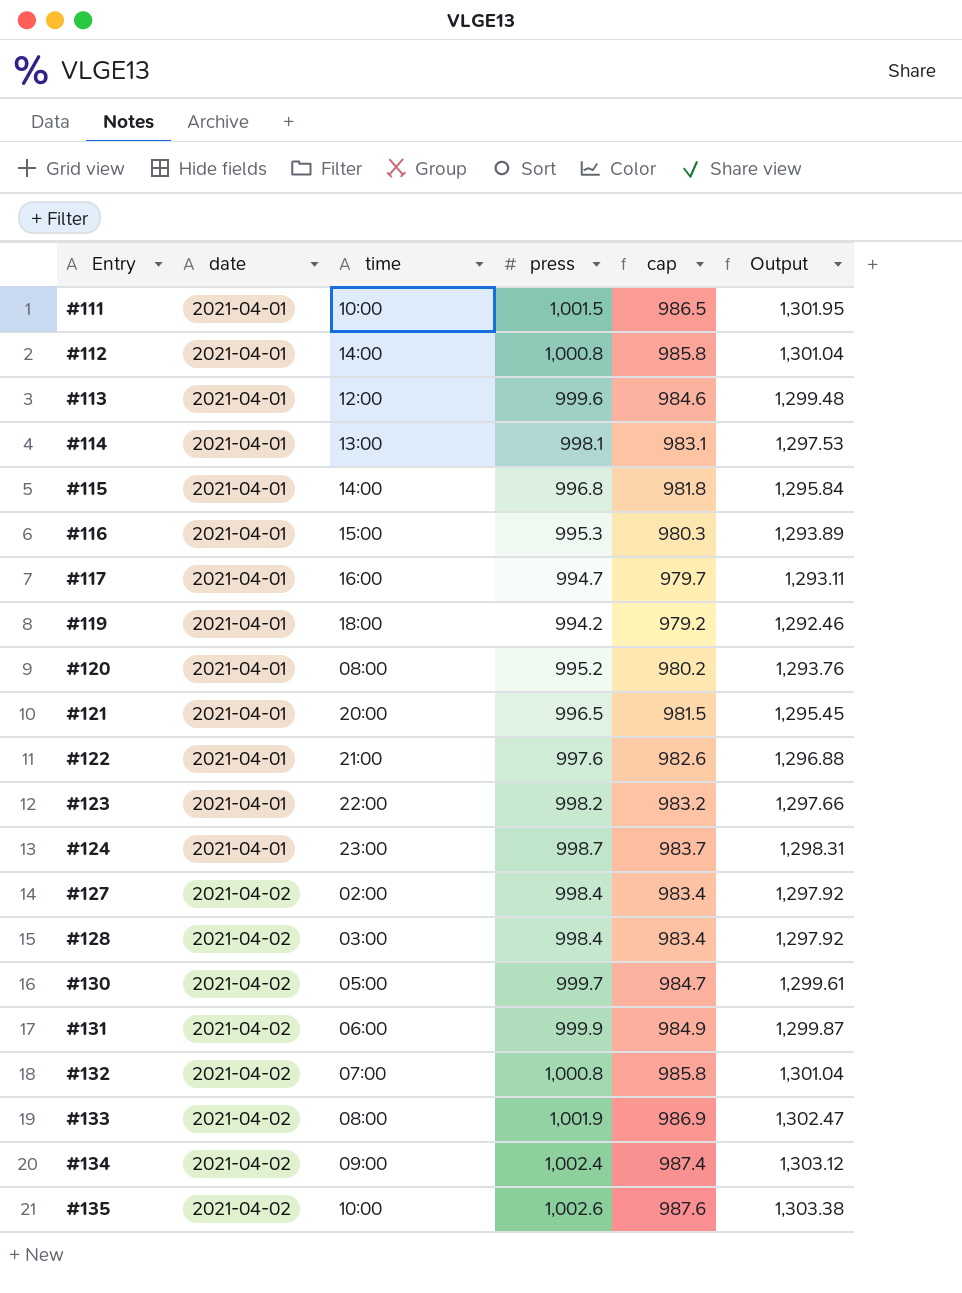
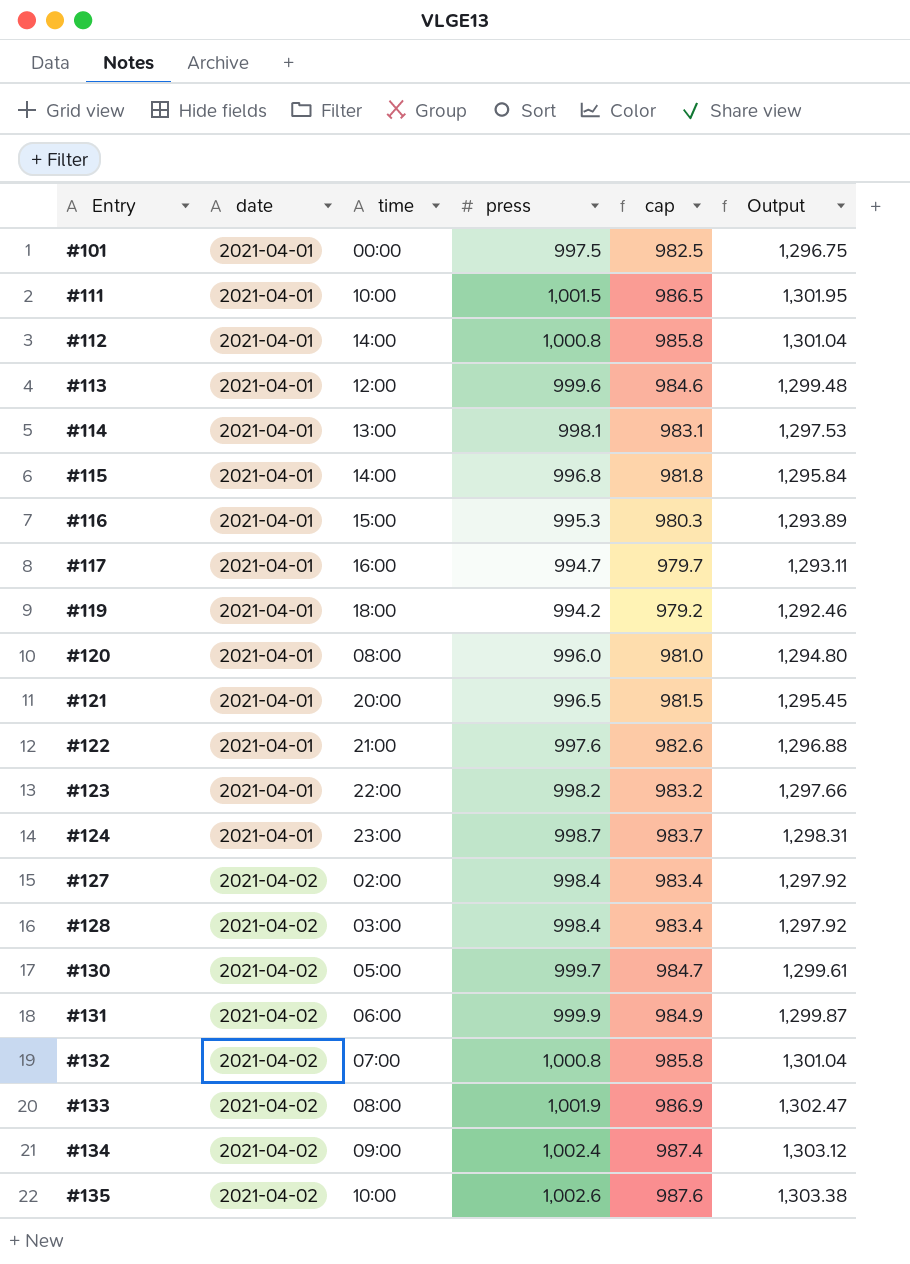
row #101: none -> 2021-04-01 | 00:00 | 997.5 | 982.5 | 1,296.75
#120 | press: 995.2 -> 996.0
#120 | cap: 980.2 -> 981.0
#120 | Output: 1,293.76 -> 1,294.80

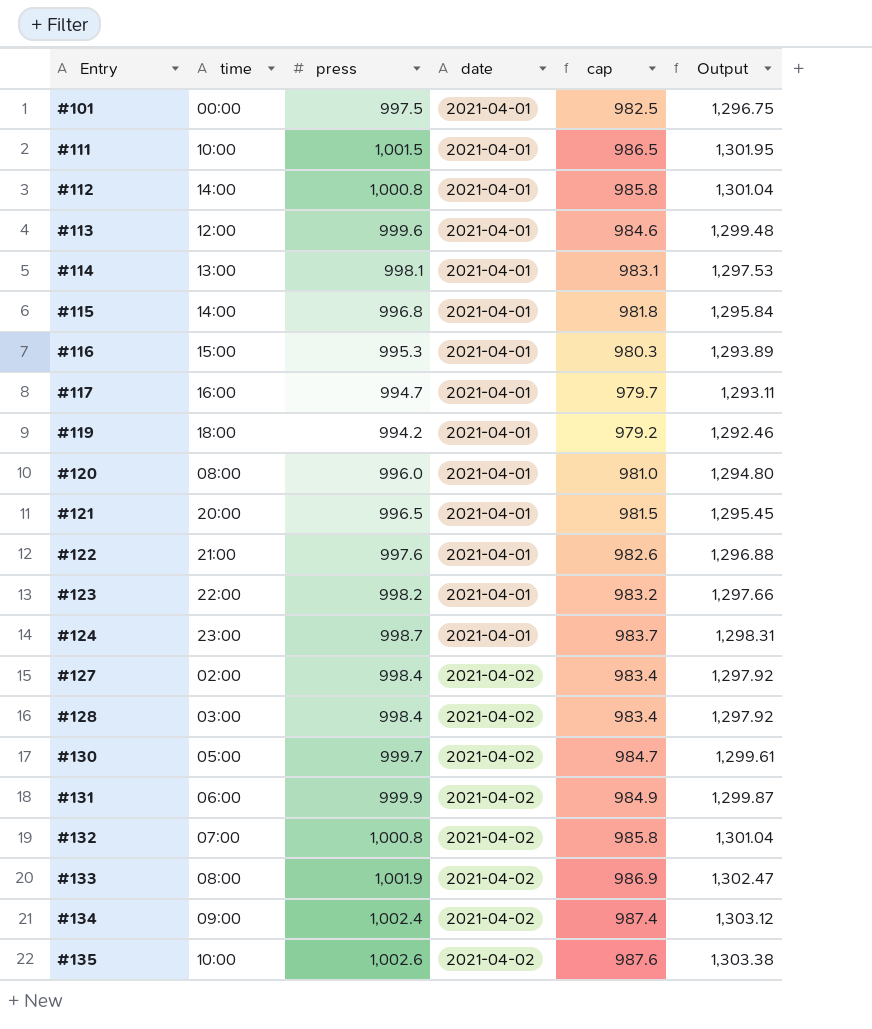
column date | position: 2 -> 4

